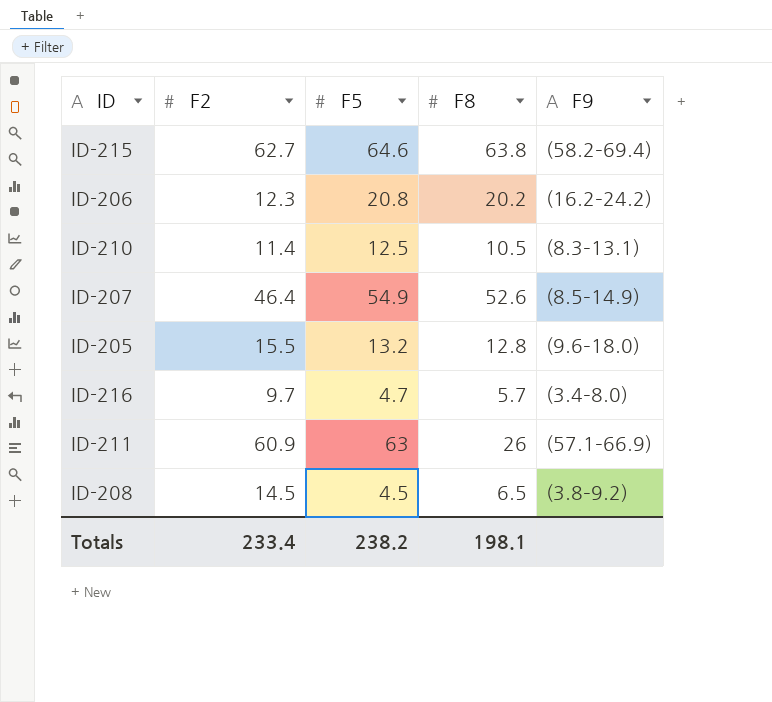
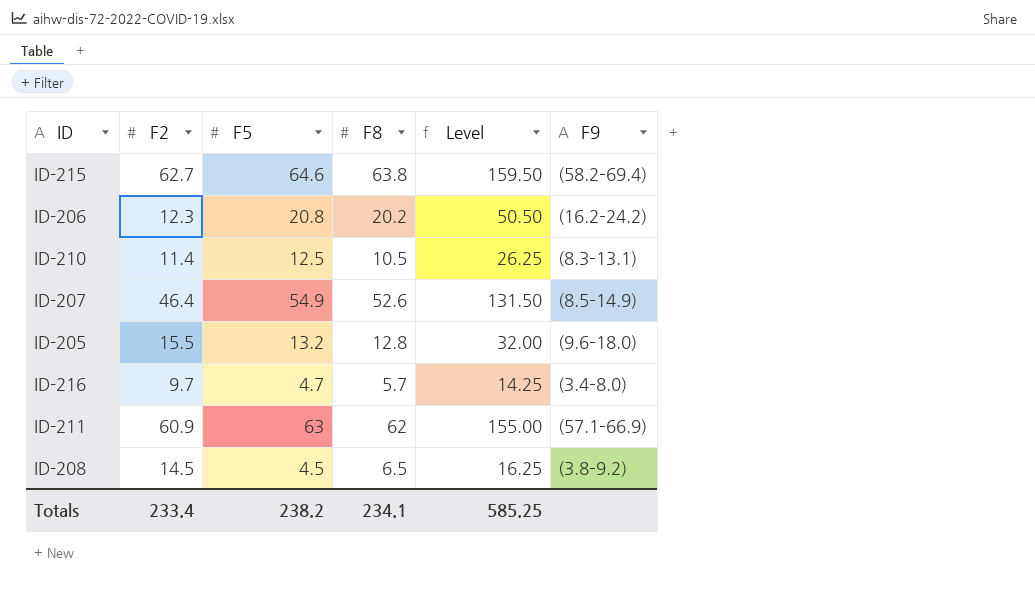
column Level | formula: none -> [F8] * 2.5
ID-211 | F8: 26 -> 62
Totals | F8: 198.1 -> 234.1

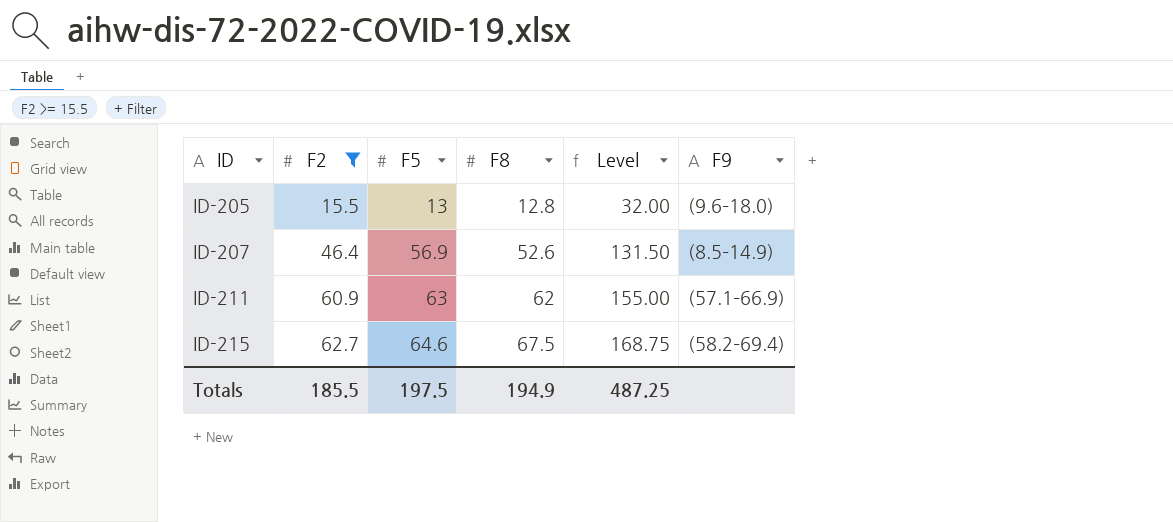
filter: none -> F2 >= 15.5
row order: none -> ID ascending
ID-205 | F5: 13.2 -> 13
ID-207 | F5: 54.9 -> 56.9
ID-215 | F8: 63.8 -> 67.5
ID-215 | Level: 159.50 -> 168.75
Totals | F2: 233.4 -> 185.5
Totals | F5: 238.2 -> 197.5
Totals | F8: 234.1 -> 194.9
Totals | Level: 585.25 -> 487.25

